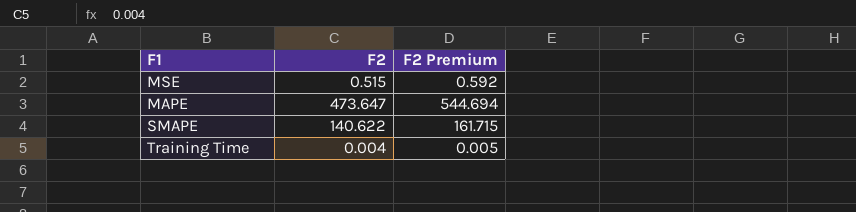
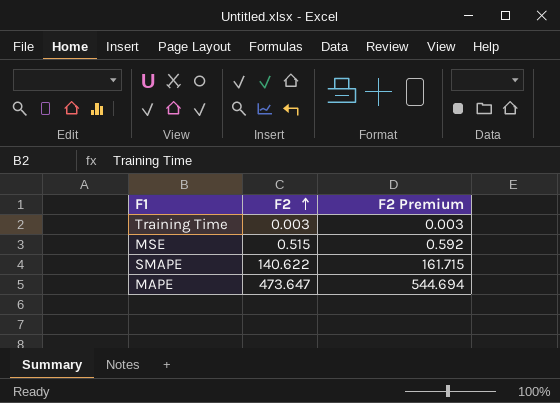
row order: none -> F2 ascending
Training Time | F2: 0.004 -> 0.003
Training Time | F2 Premium: 0.005 -> 0.003

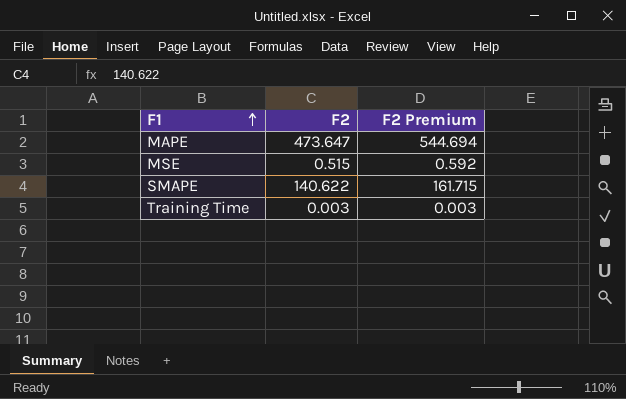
row order: F2 ascending -> F1 ascending

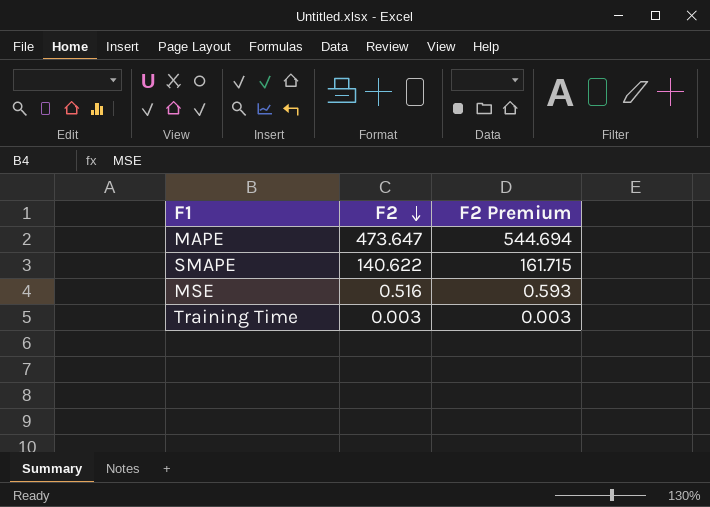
row order: F1 ascending -> F2 descending
MSE | F2: 0.515 -> 0.516
MSE | F2 Premium: 0.592 -> 0.593

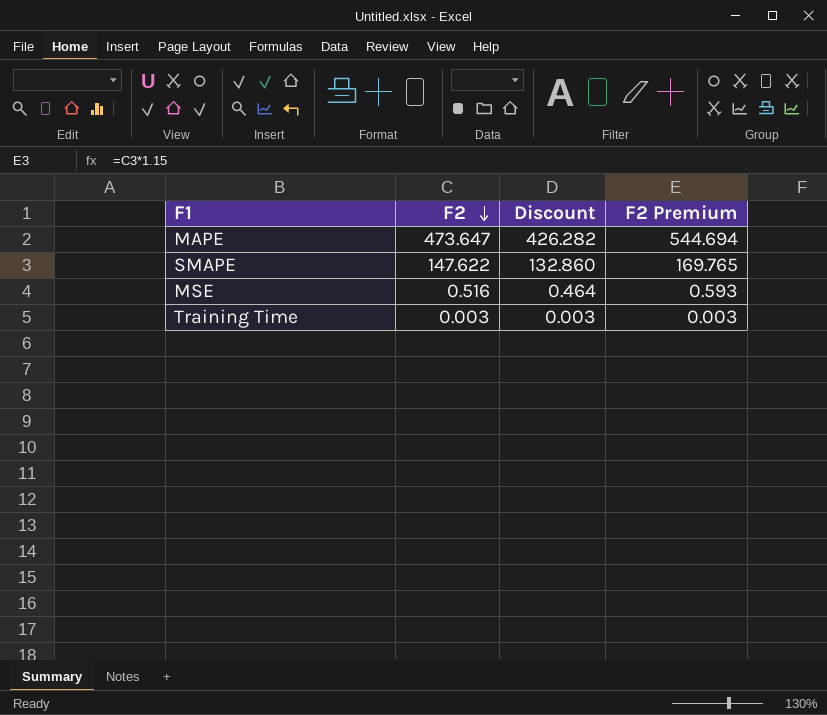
column Discount | formula: none -> [F2] * 0.9
SMAPE | F2: 140.622 -> 147.622
SMAPE | F2 Premium: 161.715 -> 169.765

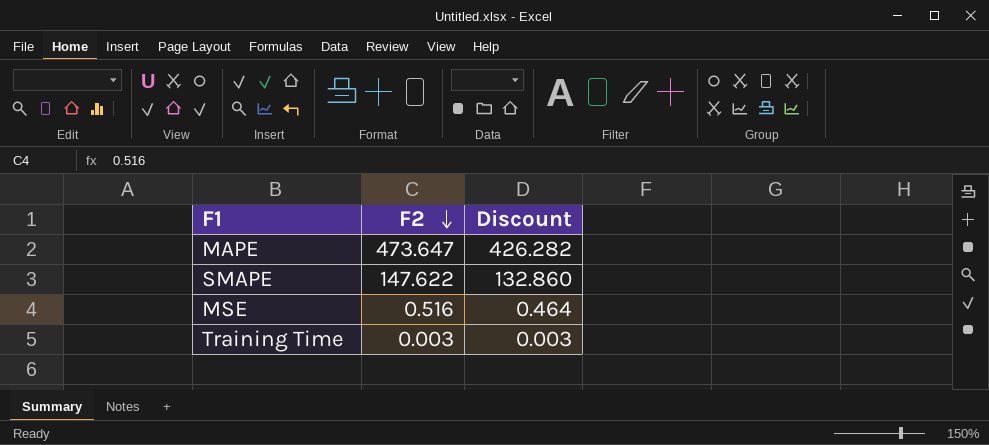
column F2 Premium | formula: [F2] * 1.15 -> none

